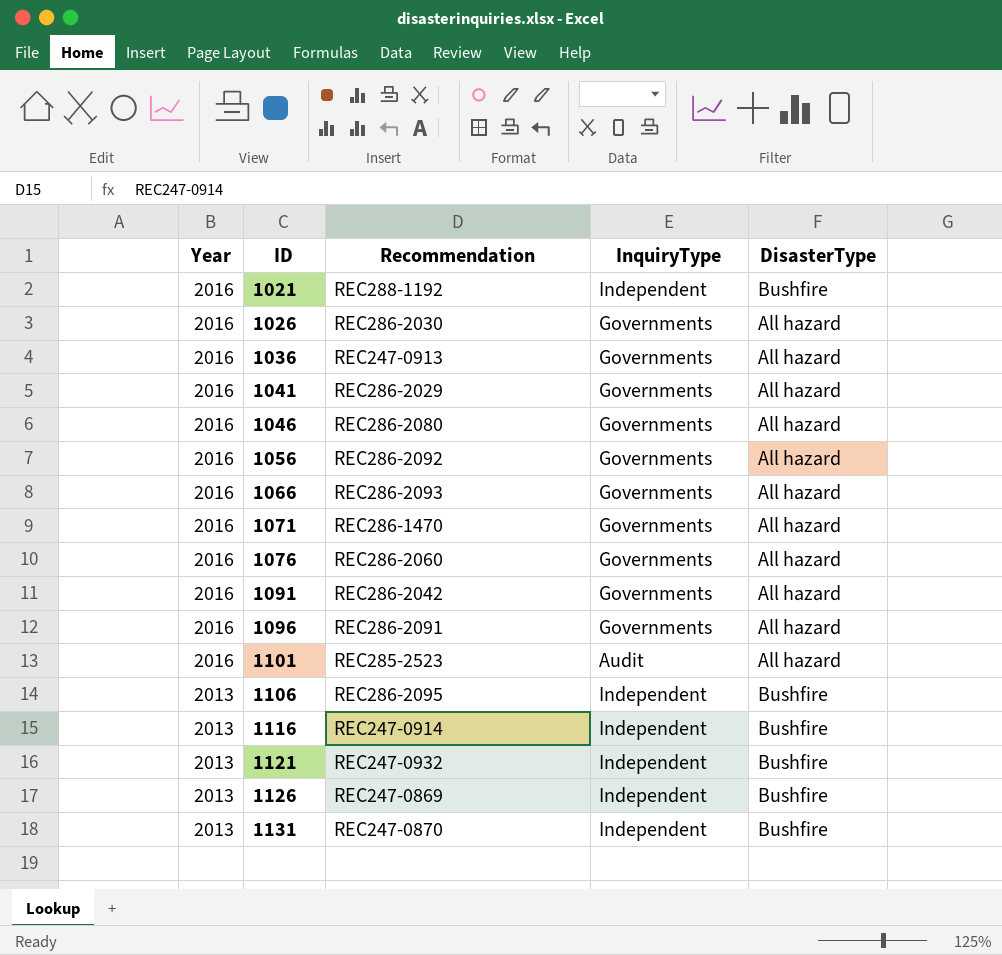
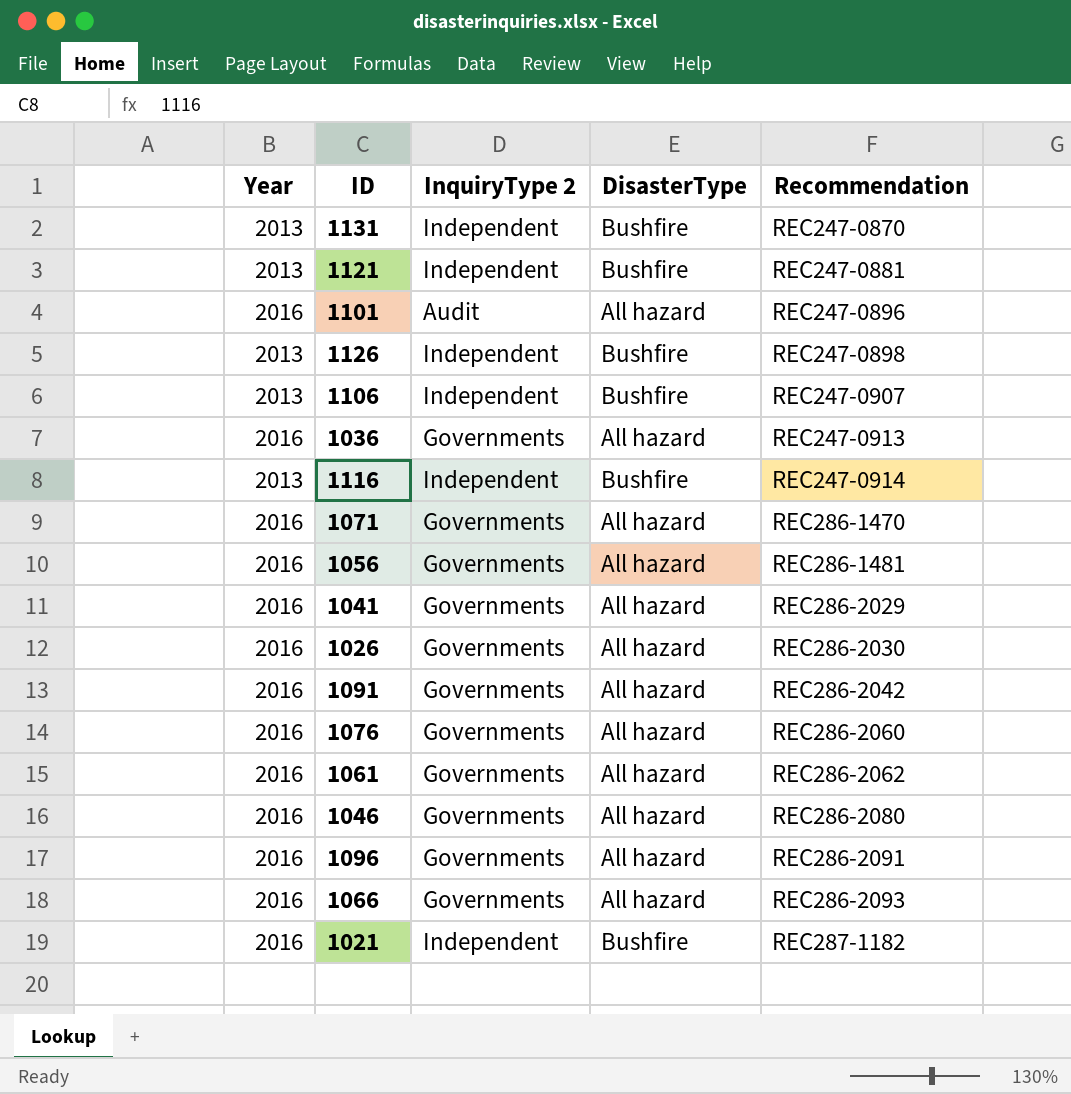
row order: Year descending -> Recommendation ascending
column name: InquiryType -> InquiryType 2
column Recommendation | position: 3 -> 5
1121 | Recommendation: REC247-0932 -> REC247-0881
1101 | Recommendation: REC285-2523 -> REC247-0896
1126 | Recommendation: REC247-0869 -> REC247-0898
1106 | Recommendation: REC286-2095 -> REC247-0907
1056 | Recommendation: REC286-2092 -> REC286-1481
row 1061: none -> 2016 | Governments | All hazard | REC286-2062
1021 | Recommendation: REC288-1192 -> REC287-1182

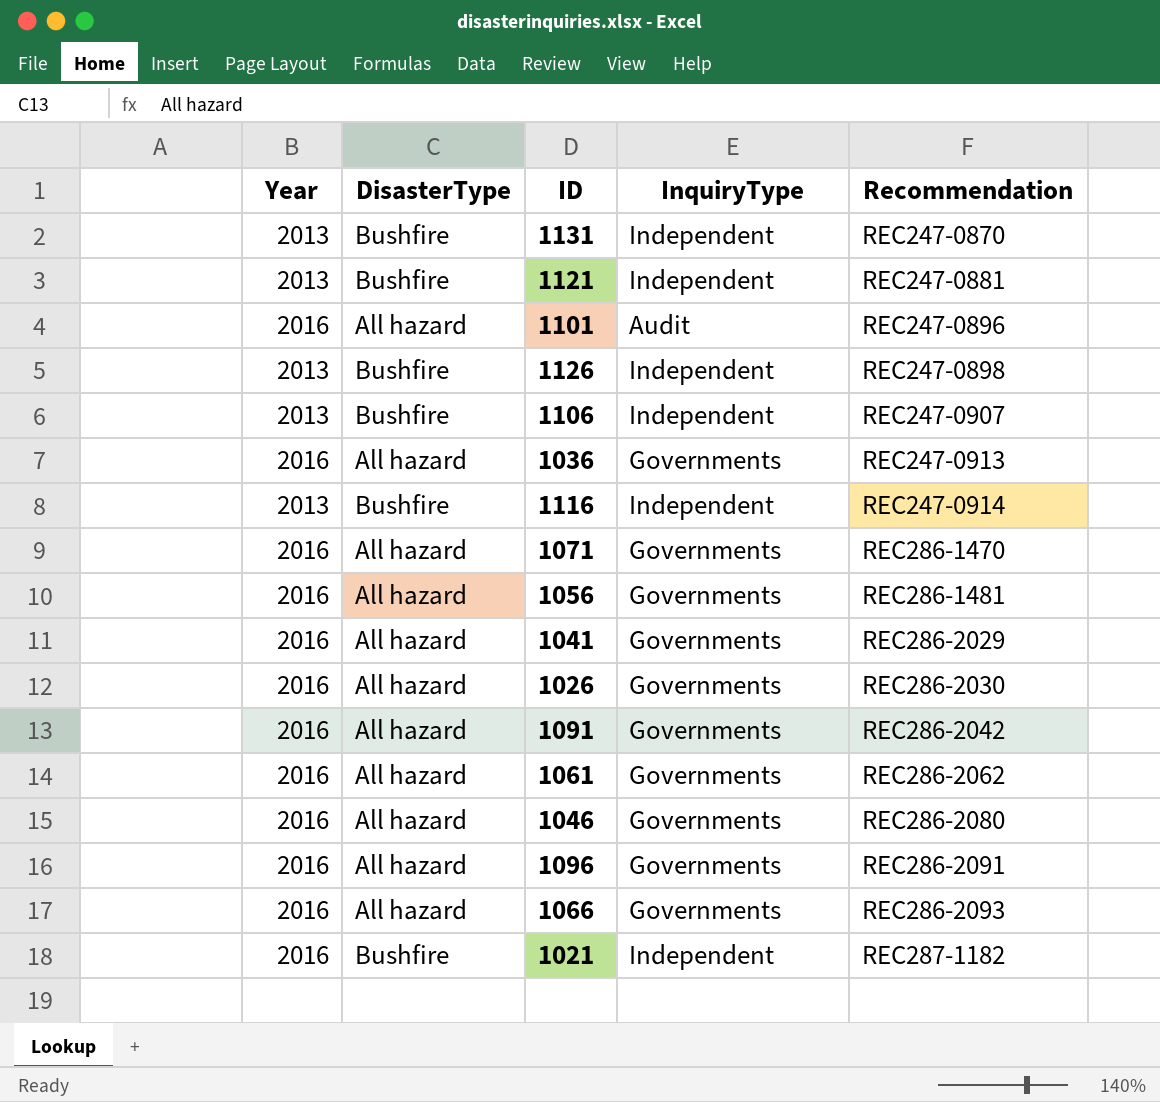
column DisasterType | position: 4 -> 2
column name: InquiryType 2 -> InquiryType
row 1076: 2016 | Governments | All hazard | REC286-2060 -> none

